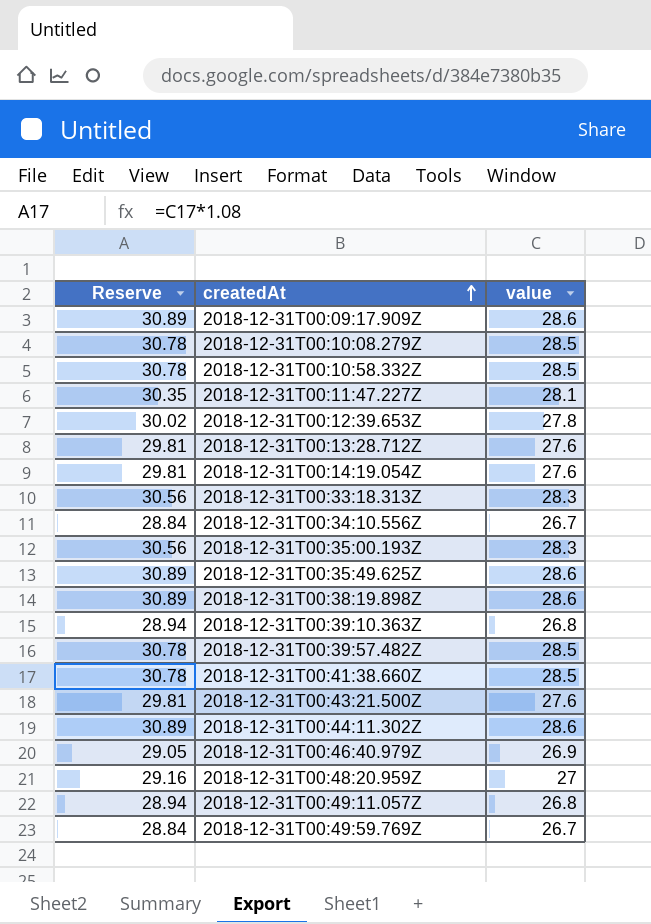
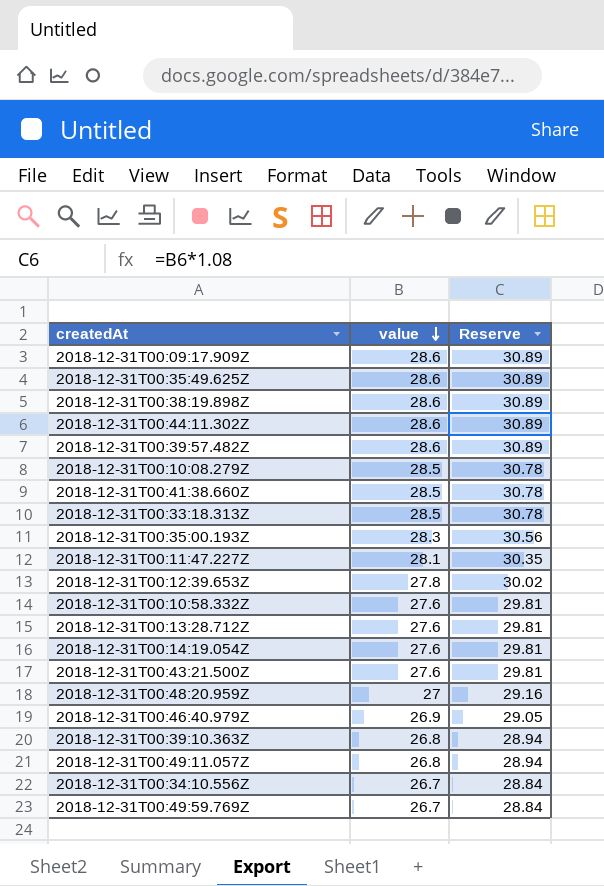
row order: createdAt ascending -> value descending
column Reserve | position: 1 -> 3
2018-12-31T00:39:57.482Z | value: 28.5 -> 28.6
2018-12-31T00:39:57.482Z | Reserve: 30.78 -> 30.89
2018-12-31T00:33:18.313Z | value: 28.3 -> 28.5
2018-12-31T00:33:18.313Z | Reserve: 30.56 -> 30.78
2018-12-31T00:10:58.332Z | value: 28.5 -> 27.6
2018-12-31T00:10:58.332Z | Reserve: 30.78 -> 29.81

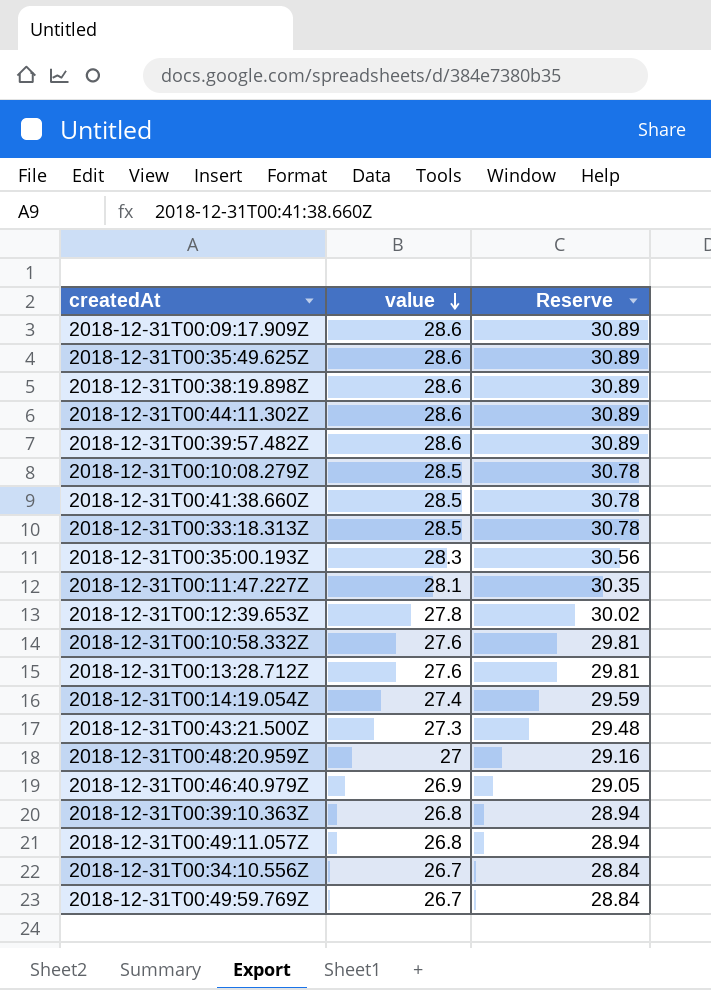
2018-12-31T00:14:19.054Z | value: 27.6 -> 27.4
2018-12-31T00:14:19.054Z | Reserve: 29.81 -> 29.59
2018-12-31T00:43:21.500Z | value: 27.6 -> 27.3
2018-12-31T00:43:21.500Z | Reserve: 29.81 -> 29.48

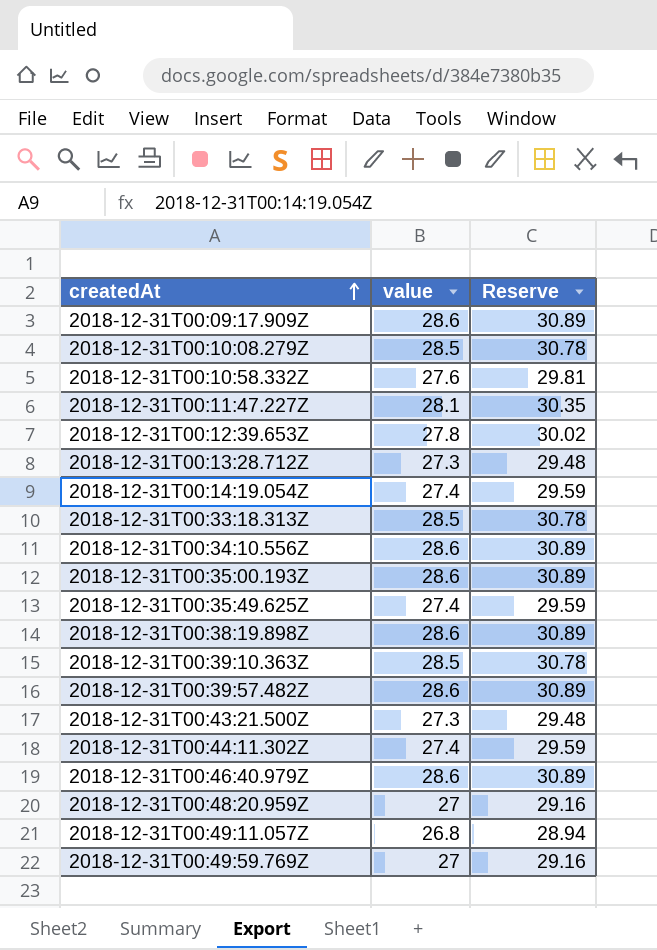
row order: value descending -> createdAt ascending
row 2018-12-31T00:41:38.660Z: 28.5 | 30.78 -> none
2018-12-31T00:13:28.712Z | value: 27.6 -> 27.3
2018-12-31T00:13:28.712Z | Reserve: 29.81 -> 29.48
2018-12-31T00:34:10.556Z | value: 26.7 -> 28.6
2018-12-31T00:34:10.556Z | Reserve: 28.84 -> 30.89
2018-12-31T00:35:00.193Z | value: 28.3 -> 28.6
2018-12-31T00:35:00.193Z | Reserve: 30.56 -> 30.89
2018-12-31T00:35:49.625Z | value: 28.6 -> 27.4
2018-12-31T00:35:49.625Z | Reserve: 30.89 -> 29.59
2018-12-31T00:39:10.363Z | value: 26.8 -> 28.5
2018-12-31T00:39:10.363Z | Reserve: 28.94 -> 30.78
2018-12-31T00:44:11.302Z | value: 28.6 -> 27.4
2018-12-31T00:44:11.302Z | Reserve: 30.89 -> 29.59
2018-12-31T00:46:40.979Z | value: 26.9 -> 28.6
2018-12-31T00:46:40.979Z | Reserve: 29.05 -> 30.89
2018-12-31T00:49:59.769Z | value: 26.7 -> 27
2018-12-31T00:49:59.769Z | Reserve: 28.84 -> 29.16

